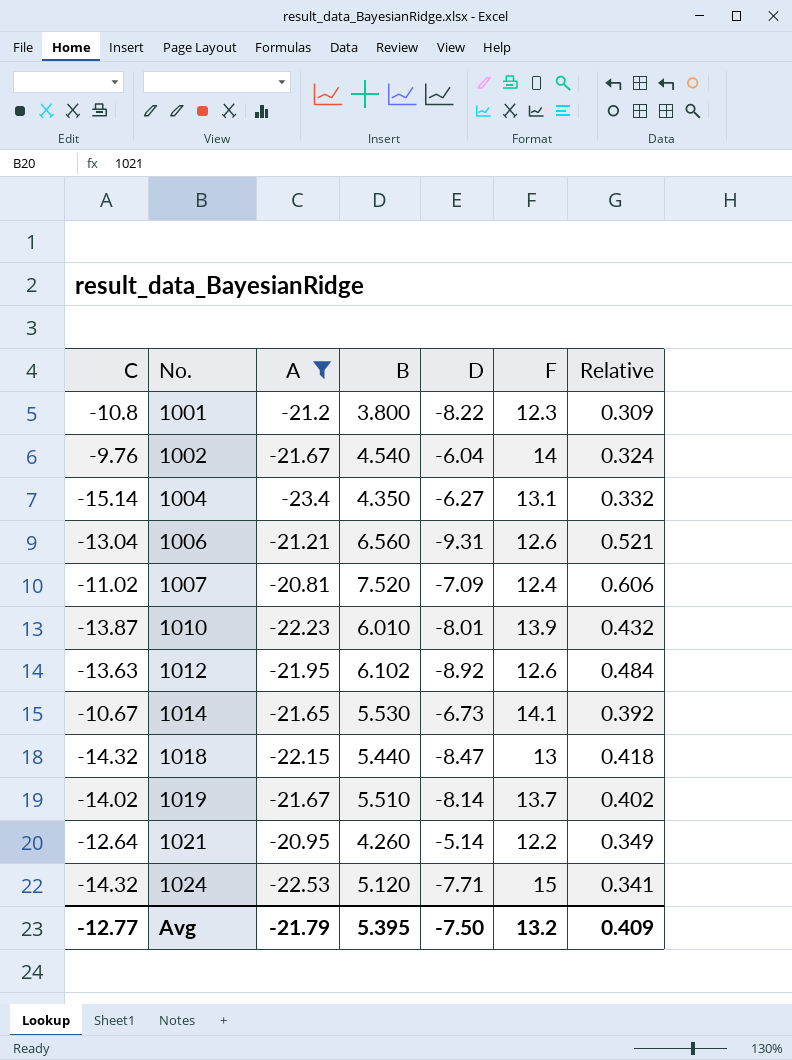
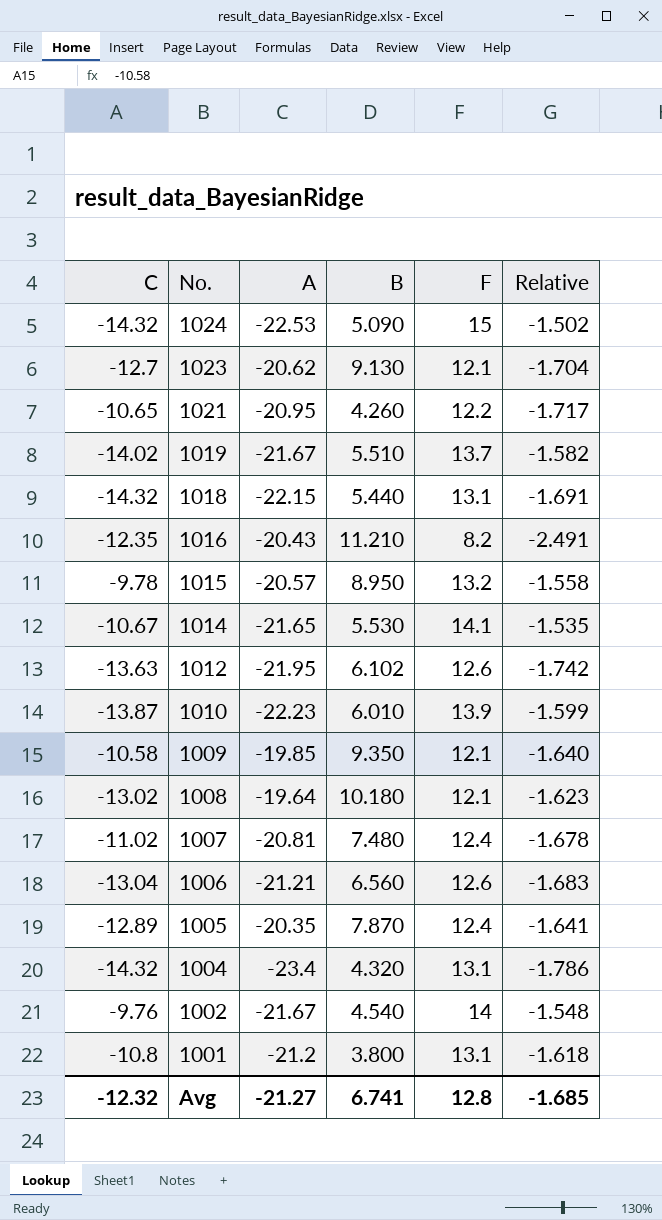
filter: A <= -20.81 -> none
row order: No. ascending -> No. descending
column D | position: 5 -> none
column Relative | formula: [B] / [F] -> [A] / [F]
1024 | B: 5.120 -> 5.090
1021 | C: -12.64 -> -10.65
1018 | F: 13 -> 13.1
1007 | B: 7.520 -> 7.480
1004 | C: -15.14 -> -14.32
1004 | B: 4.350 -> 4.320
1001 | F: 12.3 -> 13.1
Avg | C: -12.77 -> -12.32
Avg | A: -21.79 -> -21.27
Avg | B: 5.395 -> 6.741
Avg | F: 13.2 -> 12.8
Avg | Relative: 0.409 -> -1.685

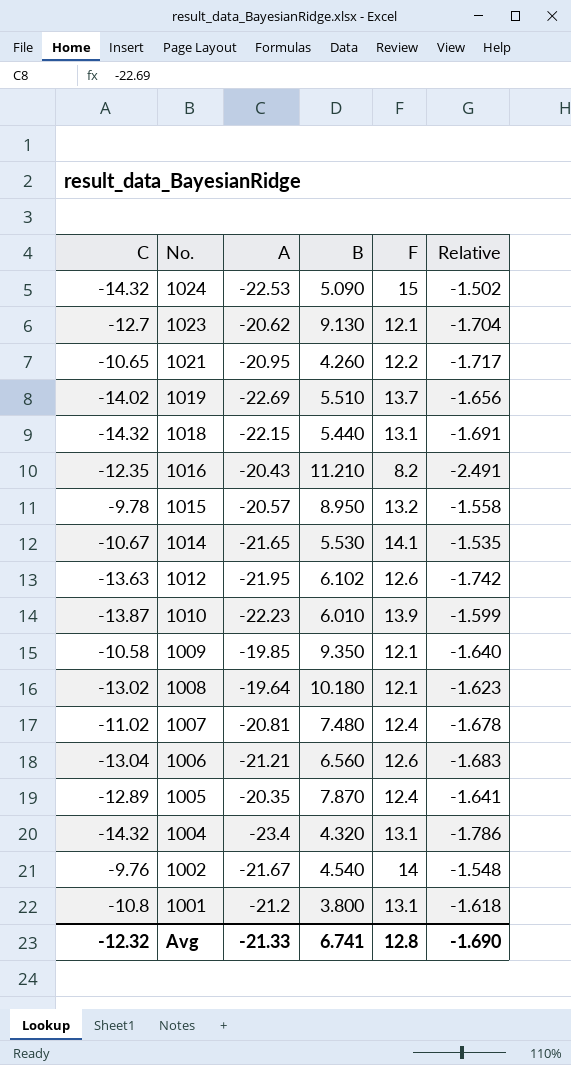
1019 | A: -21.67 -> -22.69
1019 | Relative: -1.582 -> -1.656
Avg | A: -21.27 -> -21.33
Avg | Relative: -1.685 -> -1.690

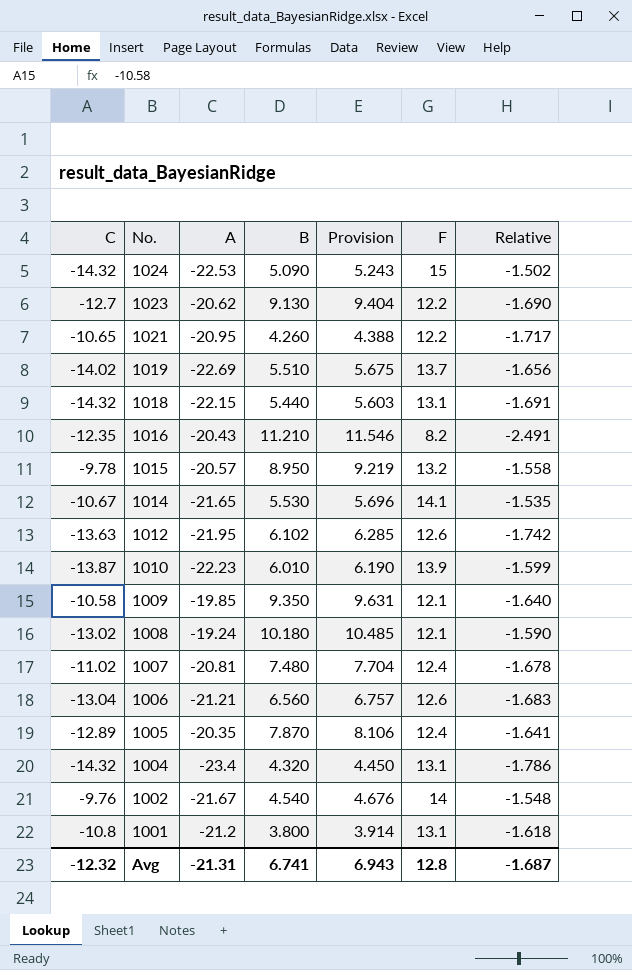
column Provision | formula: none -> [B] * 1.03
1023 | F: 12.1 -> 12.2
1023 | Relative: -1.704 -> -1.690
1008 | A: -19.64 -> -19.24
1008 | Relative: -1.623 -> -1.590
Avg | A: -21.33 -> -21.31
Avg | Relative: -1.690 -> -1.687

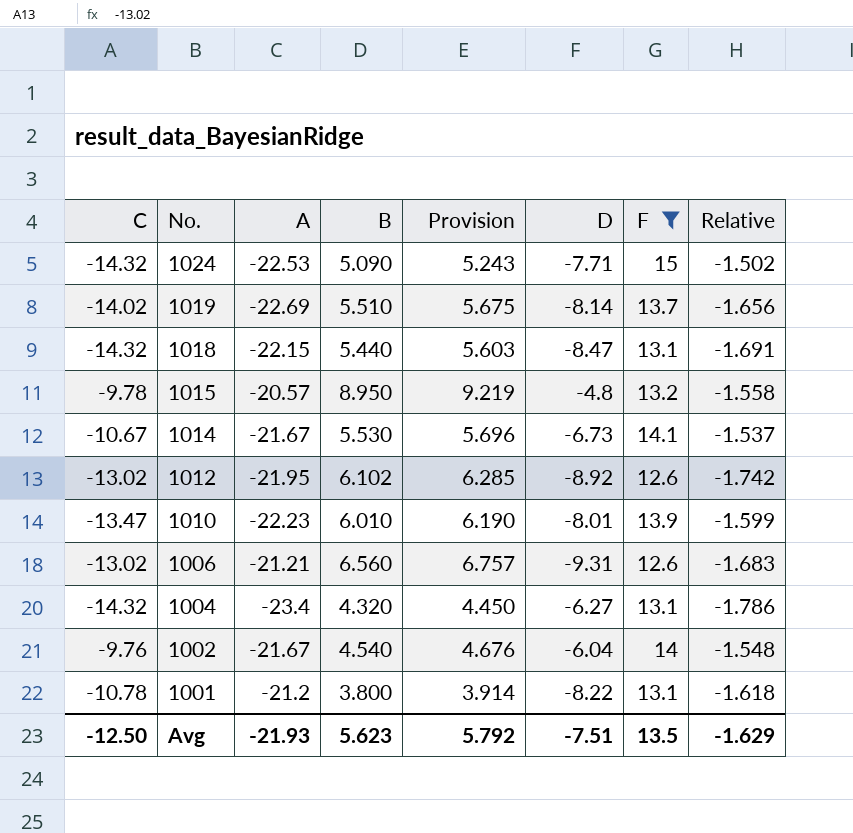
filter: none -> F >= 12.6
column D | position: none -> 6
1014 | A: -21.65 -> -21.67
1014 | Relative: -1.535 -> -1.537
1012 | C: -13.63 -> -13.02
1010 | C: -13.87 -> -13.47
1006 | C: -13.04 -> -13.02
1001 | C: -10.8 -> -10.78
Avg | C: -12.32 -> -12.50
Avg | A: -21.31 -> -21.93
Avg | B: 6.741 -> 5.623
Avg | Provision: 6.943 -> 5.792
Avg | F: 12.8 -> 13.5
Avg | Relative: -1.687 -> -1.629

